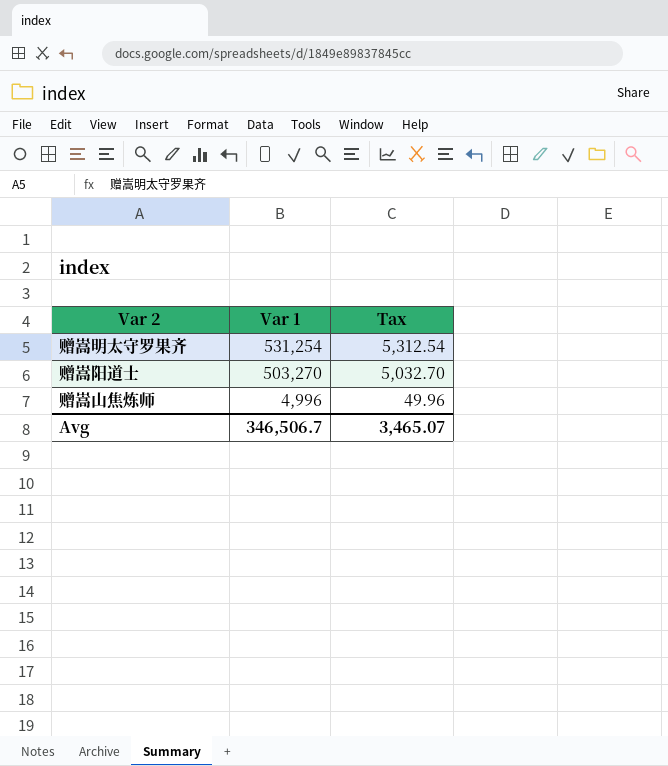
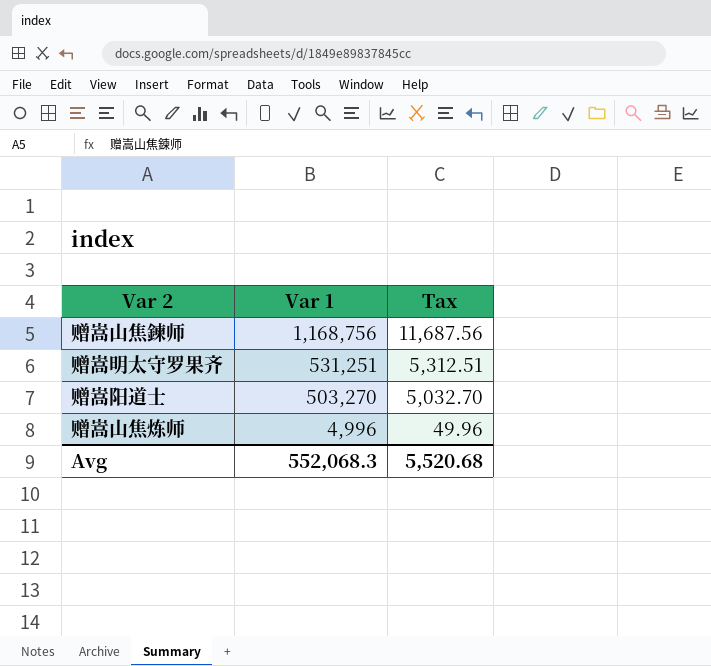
row 赠嵩山焦鍊师: none -> 1,168,756 | 11,687.56
赠嵩明太守罗果齐 | Var 1: 531,254 -> 531,251
赠嵩明太守罗果齐 | Tax: 5,312.54 -> 5,312.51
Avg | Var 1: 346,506.7 -> 552,068.3
Avg | Tax: 3,465.07 -> 5,520.68

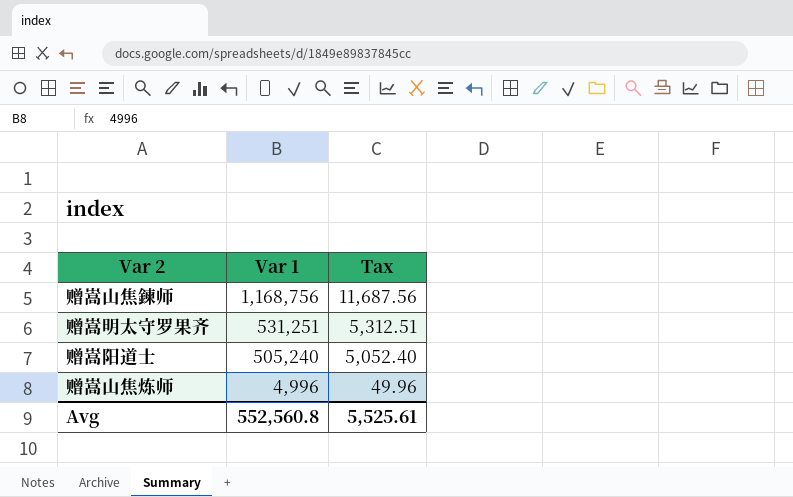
赠嵩阳道士 | Var 1: 503,270 -> 505,240
赠嵩阳道士 | Tax: 5,032.70 -> 5,052.40
Avg | Var 1: 552,068.3 -> 552,560.8
Avg | Tax: 5,520.68 -> 5,525.61

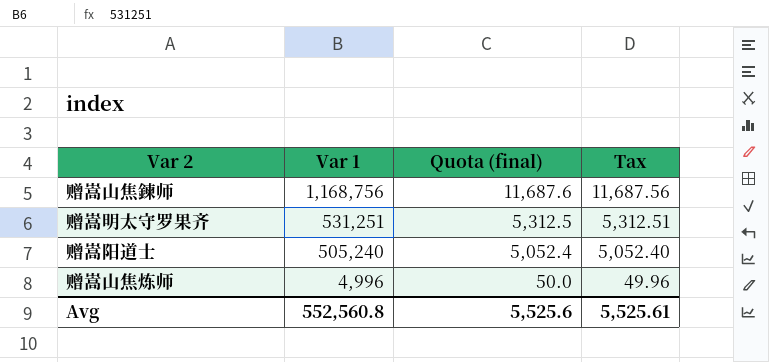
column Quota (final) | formula: none -> [Var 1] * 0.01

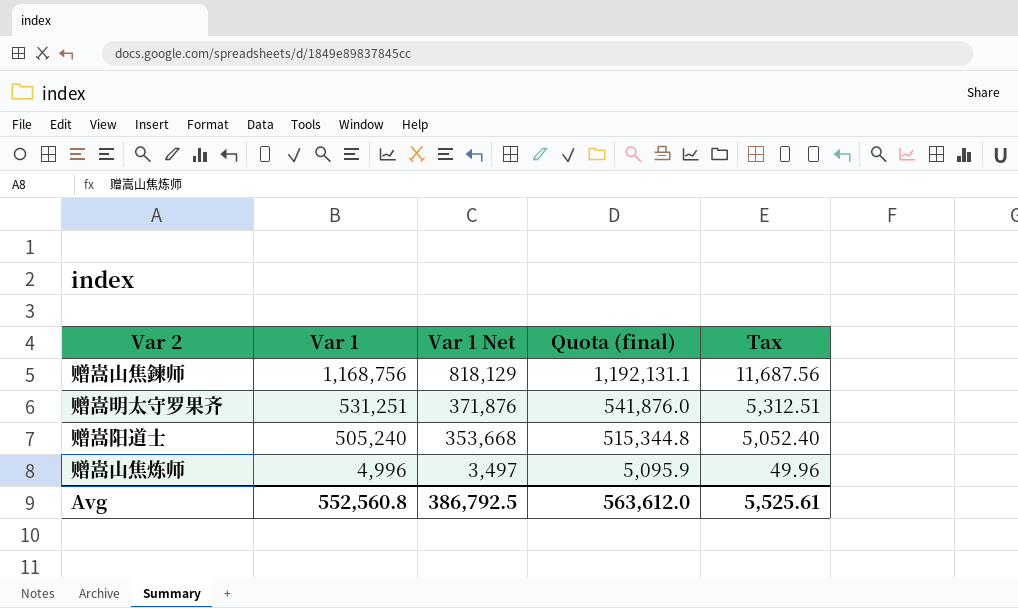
column Var 1 Net | formula: none -> [Var 1] * 0.7
column Quota (final) | formula: [Var 1] * 0.01 -> [Var 1] * 1.02
Avg | Quota (final): 5,525.6 -> 563,612.0

